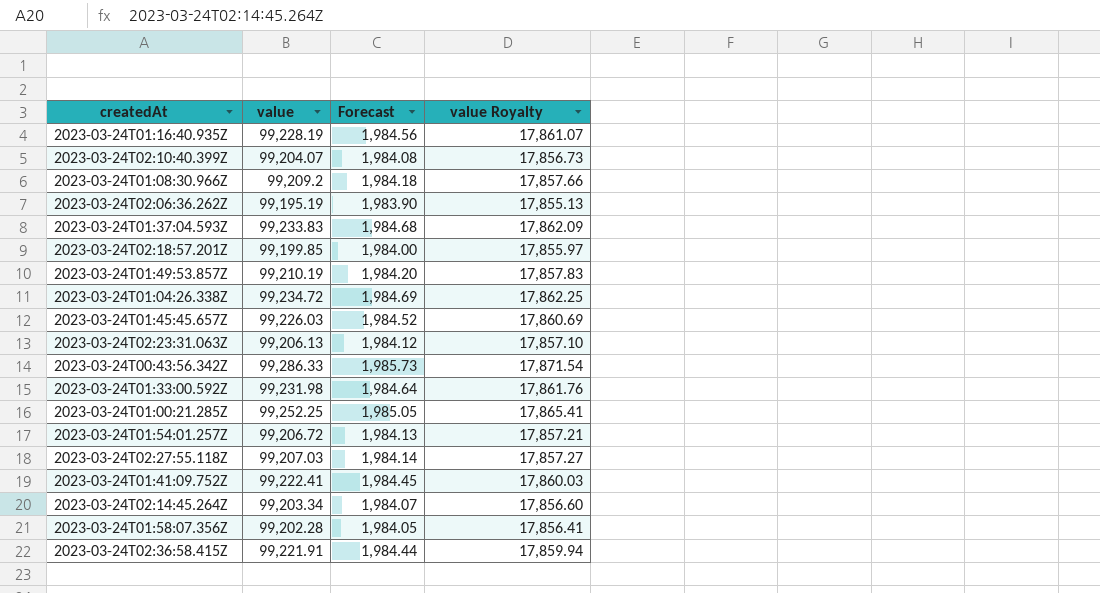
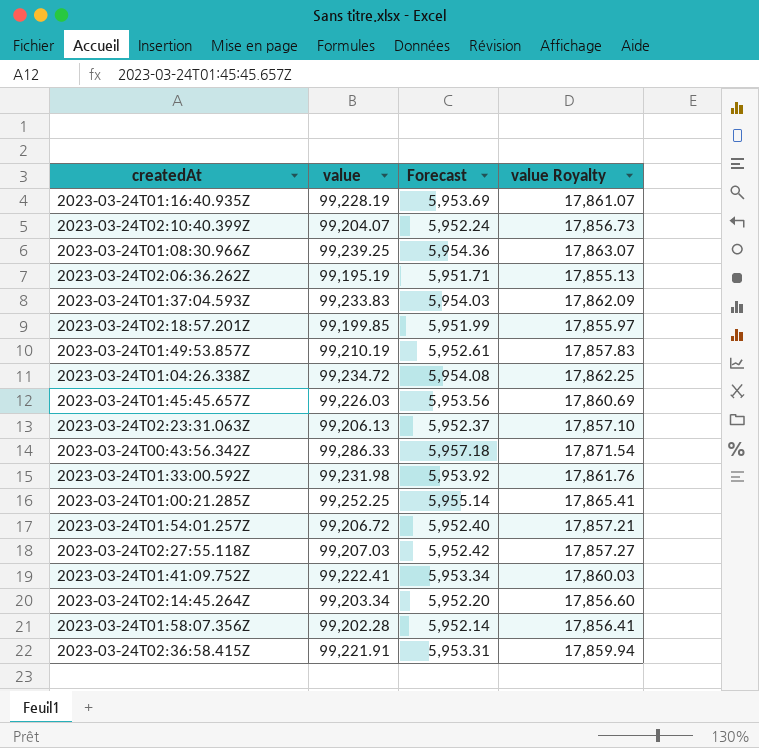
column Forecast | formula: [value] * 0.02 -> [value] * 0.06
2023-03-24T01:08:30.966Z | value: 99,209.2 -> 99,239.25
2023-03-24T01:08:30.966Z | value Royalty: 17,857.66 -> 17,863.07

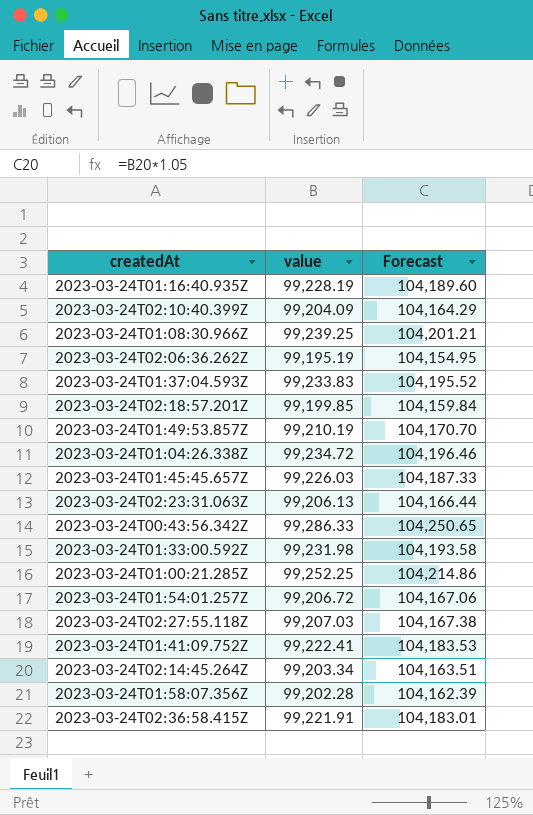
column value Royalty | formula: [value] * 0.18 -> none
column Forecast | formula: [value] * 0.06 -> [value] * 1.05
2023-03-24T02:10:40.399Z | value: 99,204.07 -> 99,204.09

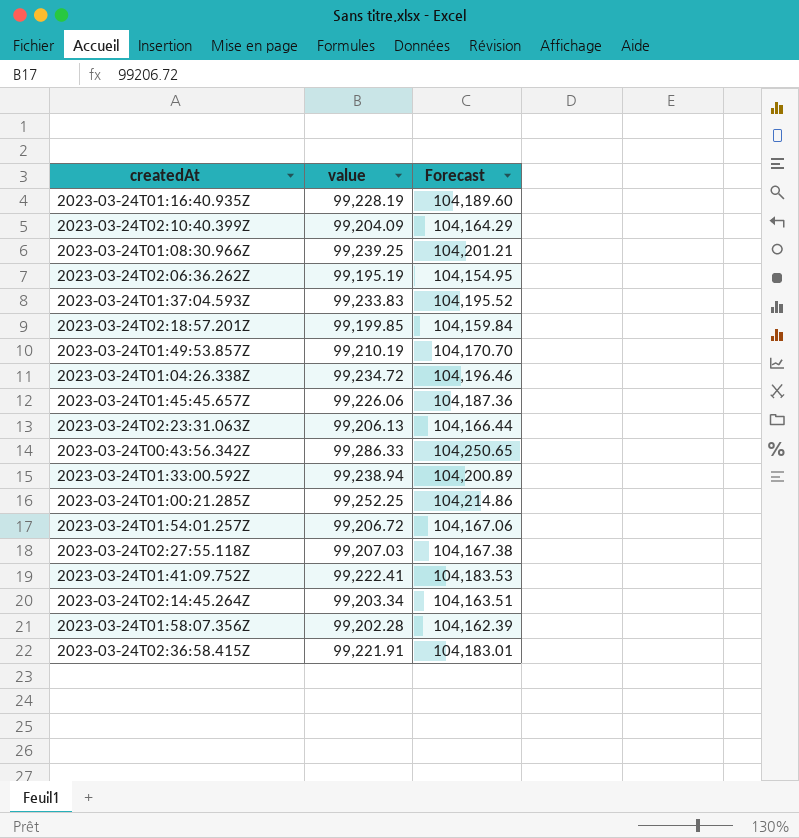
2023-03-24T01:45:45.657Z | value: 99,226.03 -> 99,226.06
2023-03-24T01:45:45.657Z | Forecast: 104,187.33 -> 104,187.36
2023-03-24T01:33:00.592Z | value: 99,231.98 -> 99,238.94
2023-03-24T01:33:00.592Z | Forecast: 104,193.58 -> 104,200.89

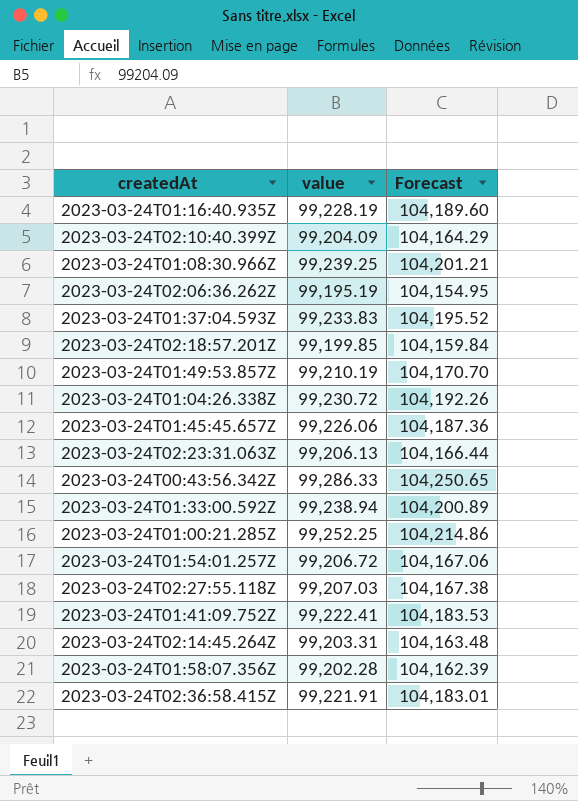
2023-03-24T01:04:26.338Z | value: 99,234.72 -> 99,230.72
2023-03-24T01:04:26.338Z | Forecast: 104,196.46 -> 104,192.26
2023-03-24T02:14:45.264Z | value: 99,203.34 -> 99,203.31
2023-03-24T02:14:45.264Z | Forecast: 104,163.51 -> 104,163.48

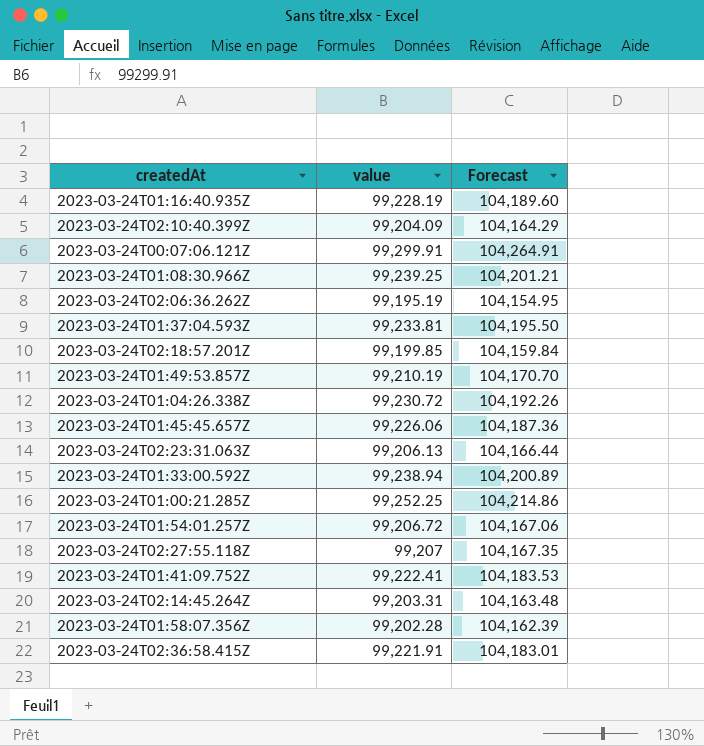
row 2023-03-24T00:43:56.342Z: 99,286.33 | 104,250.65 -> none
row 2023-03-24T00:07:06.121Z: none -> 99,299.91 | 104,264.91
2023-03-24T01:37:04.593Z | value: 99,233.83 -> 99,233.81
2023-03-24T01:37:04.593Z | Forecast: 104,195.52 -> 104,195.50
2023-03-24T02:27:55.118Z | value: 99,207.03 -> 99,207
2023-03-24T02:27:55.118Z | Forecast: 104,167.38 -> 104,167.35

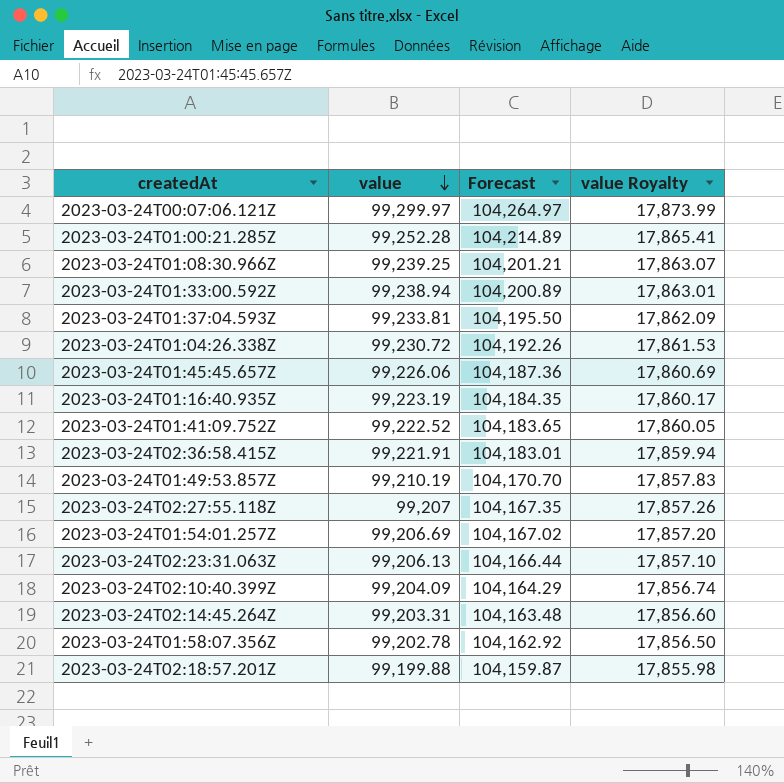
row order: none -> value descending
column value Royalty | formula: none -> [value] * 0.18
row 2023-03-24T02:06:36.262Z: 99,195.19 | 104,154.95 -> none
2023-03-24T00:07:06.121Z | value: 99,299.91 -> 99,299.97
2023-03-24T00:07:06.121Z | Forecast: 104,264.91 -> 104,264.97
2023-03-24T01:00:21.285Z | value: 99,252.25 -> 99,252.28
2023-03-24T01:00:21.285Z | Forecast: 104,214.86 -> 104,214.89
2023-03-24T01:16:40.935Z | value: 99,228.19 -> 99,223.19
2023-03-24T01:16:40.935Z | Forecast: 104,189.60 -> 104,184.35
2023-03-24T01:41:09.752Z | value: 99,222.41 -> 99,222.52
2023-03-24T01:41:09.752Z | Forecast: 104,183.53 -> 104,183.65
2023-03-24T01:54:01.257Z | value: 99,206.72 -> 99,206.69
2023-03-24T01:54:01.257Z | Forecast: 104,167.06 -> 104,167.02
2023-03-24T01:58:07.356Z | value: 99,202.28 -> 99,202.78
2023-03-24T01:58:07.356Z | Forecast: 104,162.39 -> 104,162.92
2023-03-24T02:18:57.201Z | value: 99,199.85 -> 99,199.88
2023-03-24T02:18:57.201Z | Forecast: 104,159.84 -> 104,159.87

